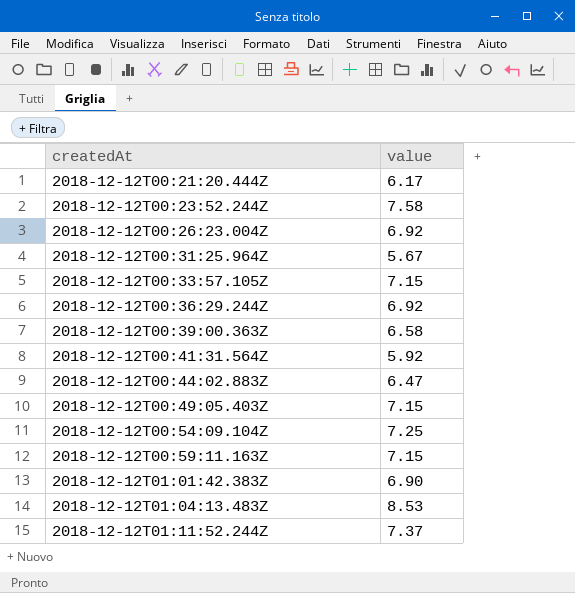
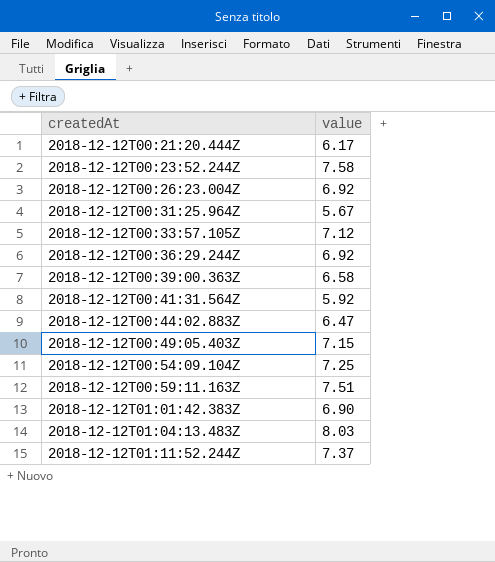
2018-12-12T00:33:57.105Z | value: 7.15 -> 7.12
2018-12-12T00:59:11.163Z | value: 7.15 -> 7.51
2018-12-12T01:04:13.483Z | value: 8.53 -> 8.03

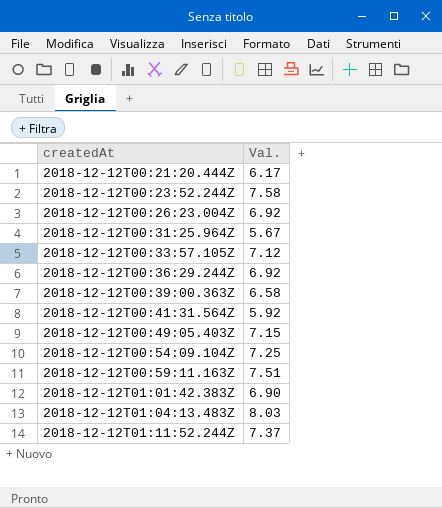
column name: value -> Val.
row 2018-12-12T00:44:02.883Z: 6.47 -> none

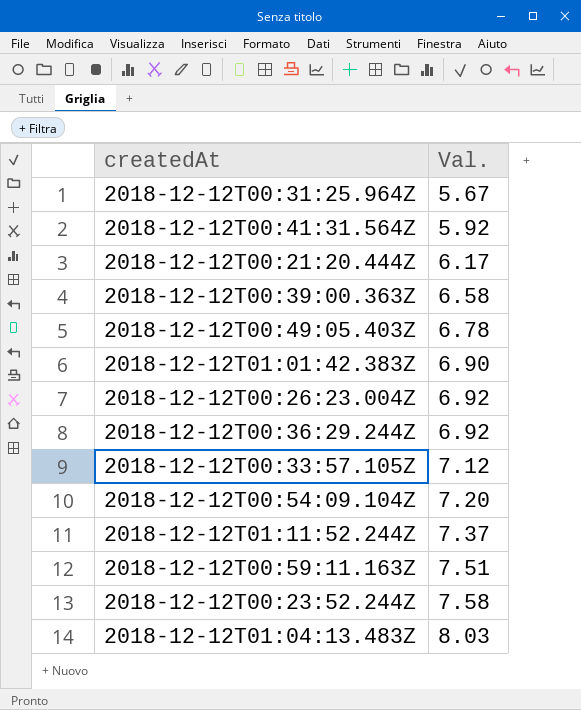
row order: createdAt ascending -> Val. ascending
2018-12-12T00:49:05.403Z | Val.: 7.15 -> 6.78
2018-12-12T00:54:09.104Z | Val.: 7.25 -> 7.20

